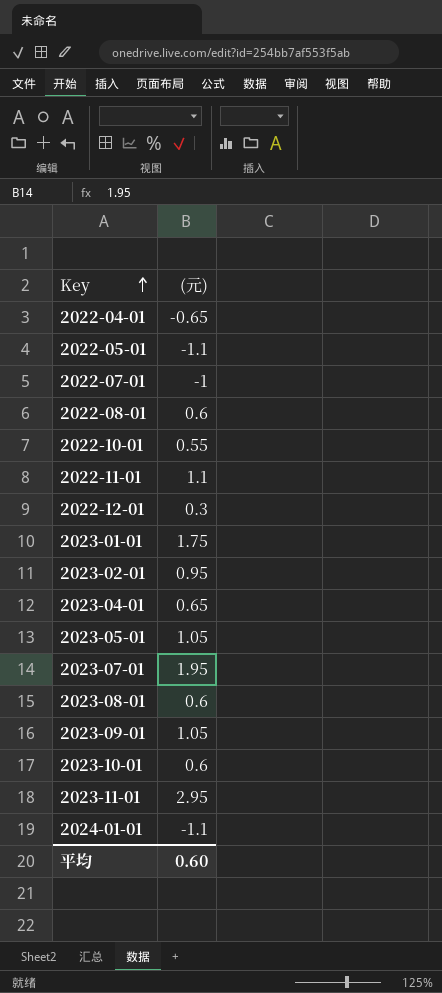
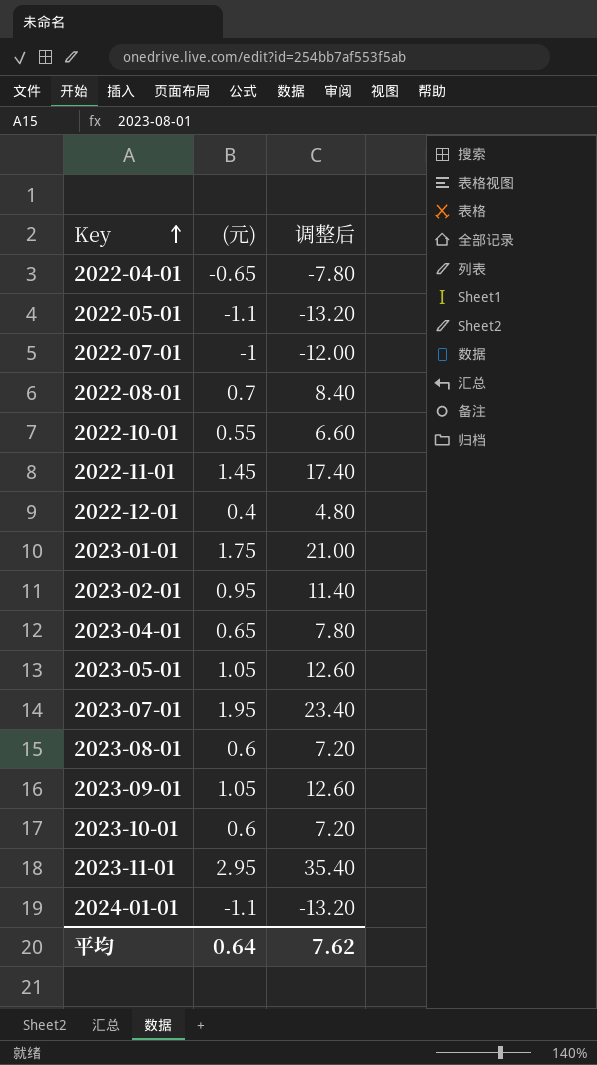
column 调整后 | formula: none -> [(元)] * 12
2022-08-01 | (元): 0.6 -> 0.7
2022-11-01 | (元): 1.1 -> 1.45
2022-12-01 | (元): 0.3 -> 0.4
平均 | (元): 0.60 -> 0.64

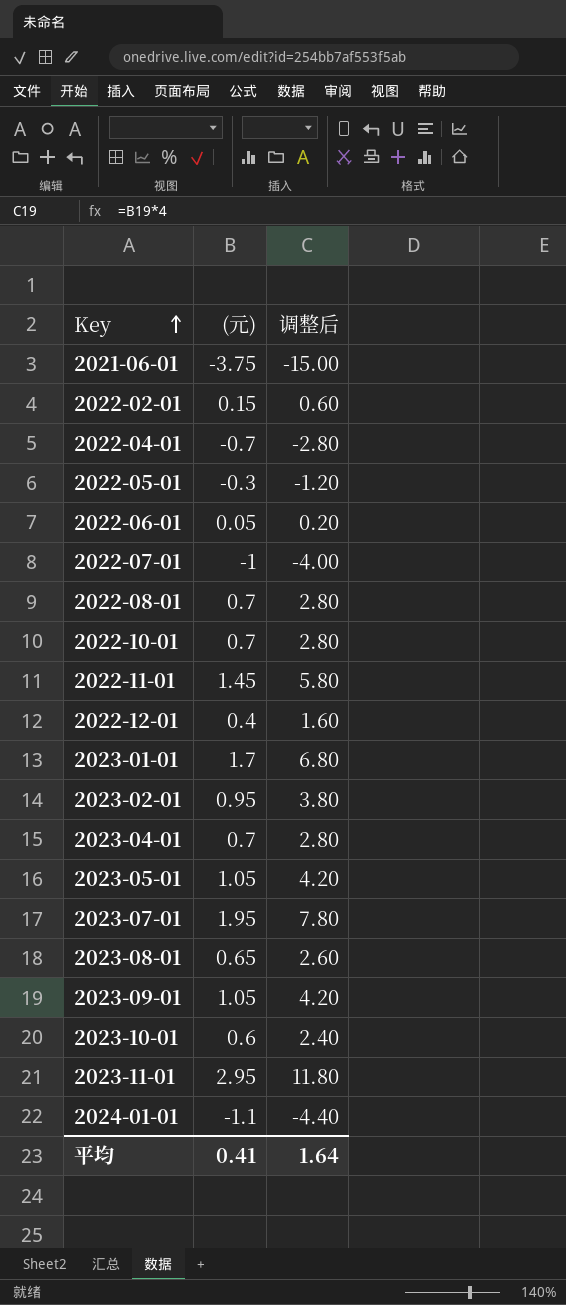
column 调整后 | formula: [(元)] * 12 -> [(元)] * 4
row 2021-06-01: none -> -3.75 | -15.00
row 2022-02-01: none -> 0.15 | 0.60
2022-04-01 | (元): -0.65 -> -0.7
2022-05-01 | (元): -1.1 -> -0.3
row 2022-06-01: none -> 0.05 | 0.20
2022-10-01 | (元): 0.55 -> 0.7
2023-01-01 | (元): 1.75 -> 1.7
2023-04-01 | (元): 0.65 -> 0.7
2023-08-01 | (元): 0.6 -> 0.65
平均 | (元): 0.64 -> 0.41
平均 | 调整后: 7.62 -> 1.64

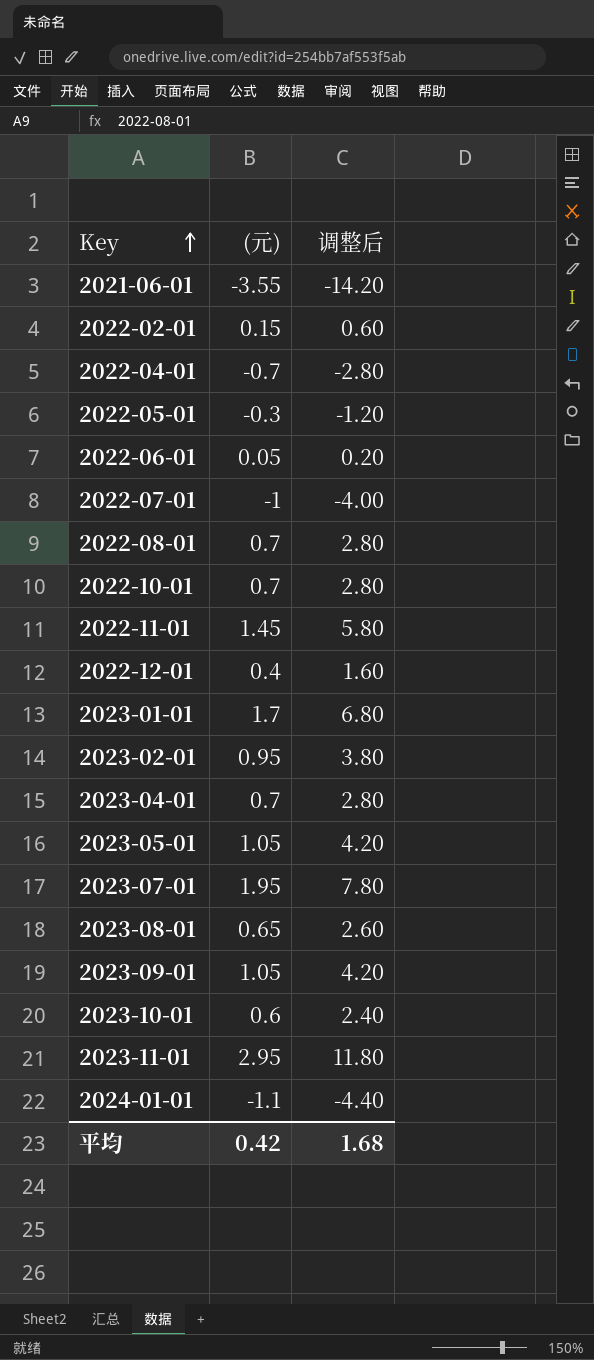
2021-06-01 | (元): -3.75 -> -3.55
2021-06-01 | 调整后: -15.00 -> -14.20
平均 | (元): 0.41 -> 0.42
平均 | 调整后: 1.64 -> 1.68

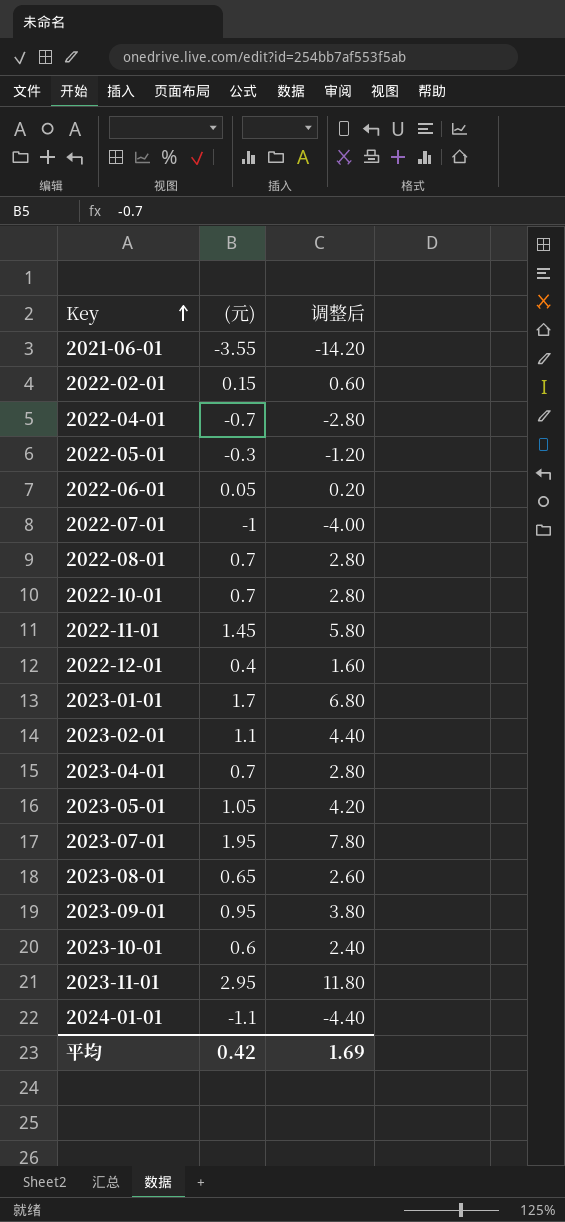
2023-02-01 | (元): 0.95 -> 1.1
2023-02-01 | 调整后: 3.80 -> 4.40
2023-09-01 | (元): 1.05 -> 0.95
2023-09-01 | 调整后: 4.20 -> 3.80
平均 | 调整后: 1.68 -> 1.69

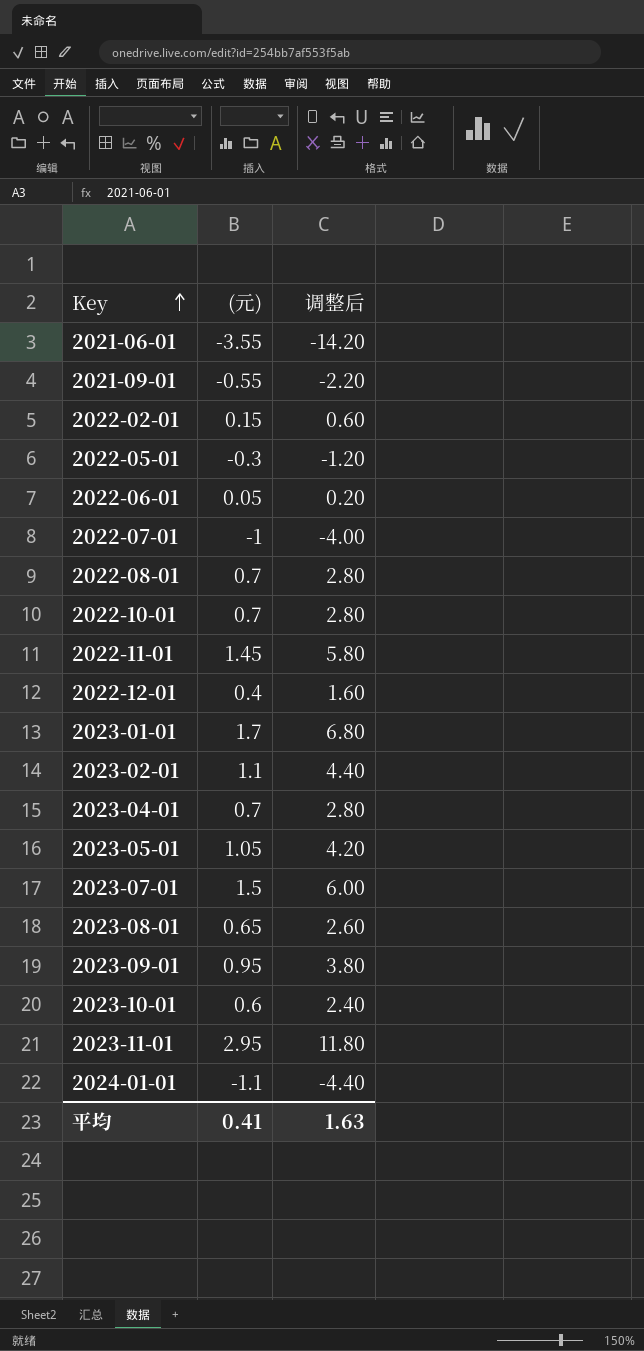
row 2022-04-01: -0.7 | -2.80 -> none
row 2021-09-01: none -> -0.55 | -2.20
2023-07-01 | (元): 1.95 -> 1.5
2023-07-01 | 调整后: 7.80 -> 6.00
平均 | (元): 0.42 -> 0.41
平均 | 调整后: 1.69 -> 1.63

